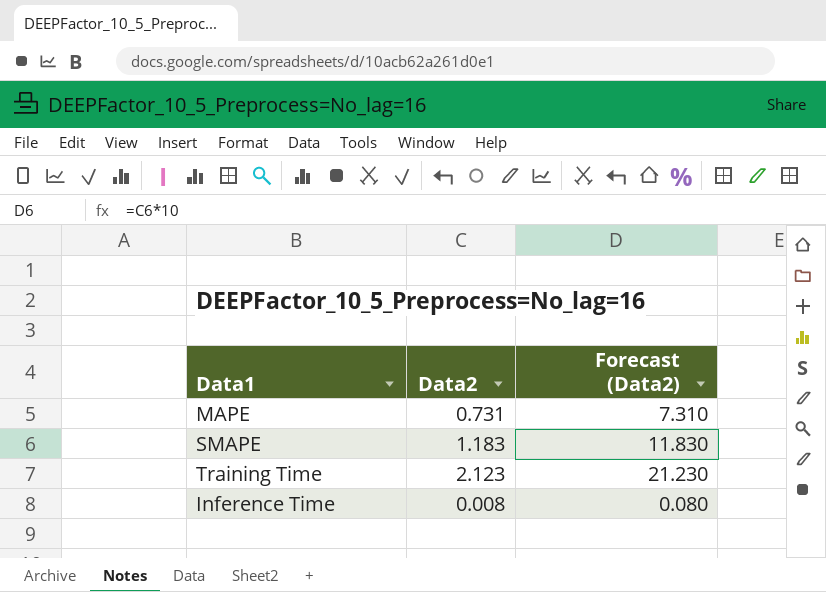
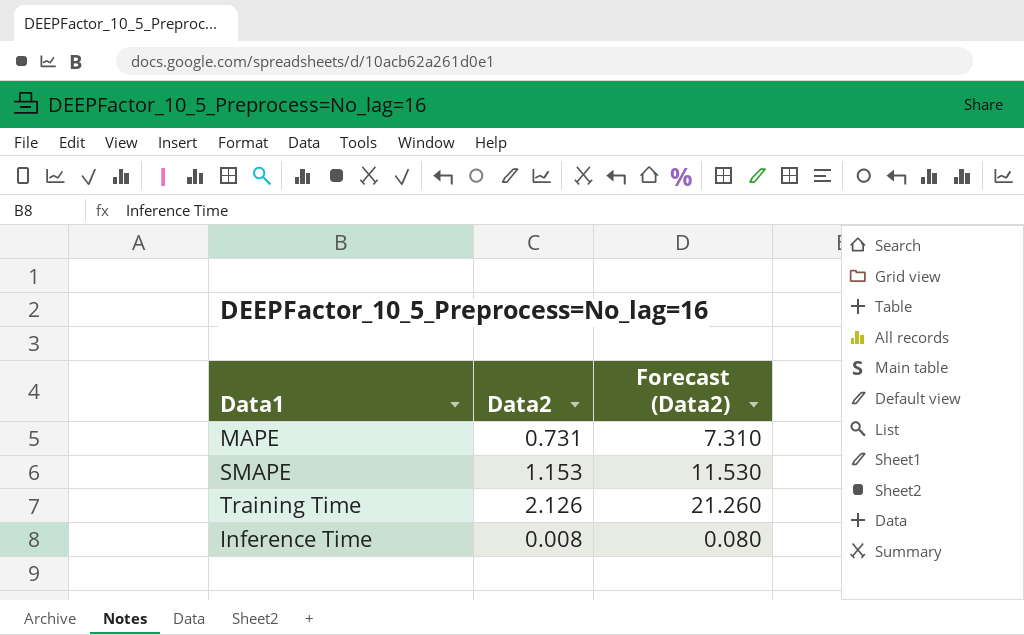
SMAPE | Data2: 1.183 -> 1.153
SMAPE | Forecast (Data2): 11.830 -> 11.530
Training Time | Data2: 2.123 -> 2.126
Training Time | Forecast (Data2): 21.230 -> 21.260

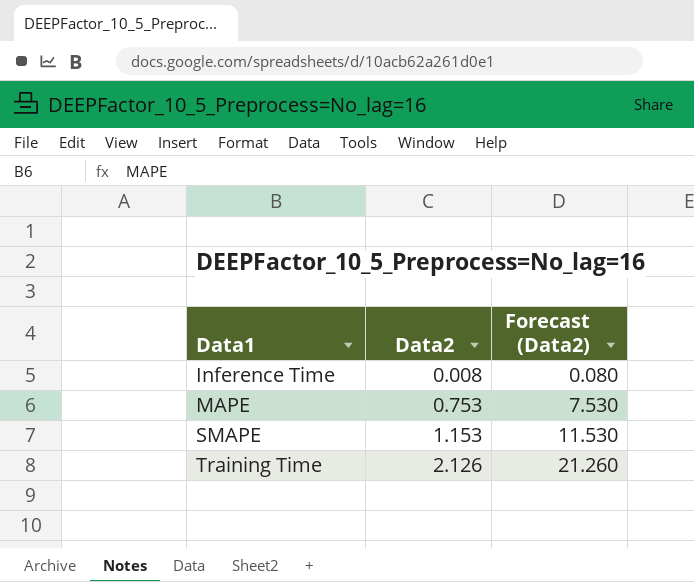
row order: none -> Data1 ascending
MAPE | Data2: 0.731 -> 0.753
MAPE | Forecast (Data2): 7.310 -> 7.530

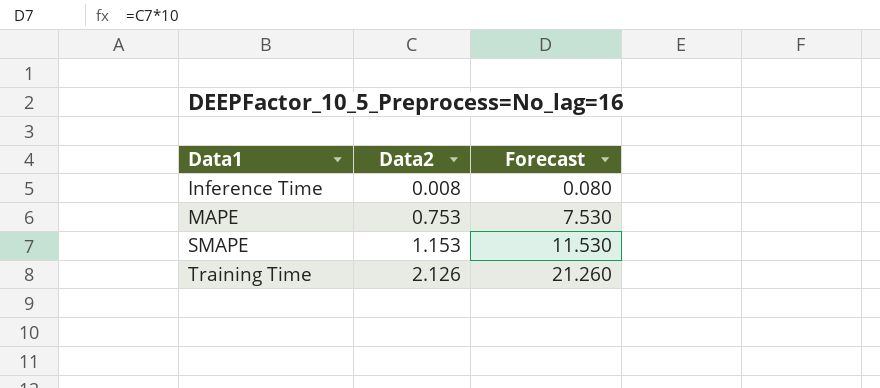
column name: Forecast (Data2) -> Forecast

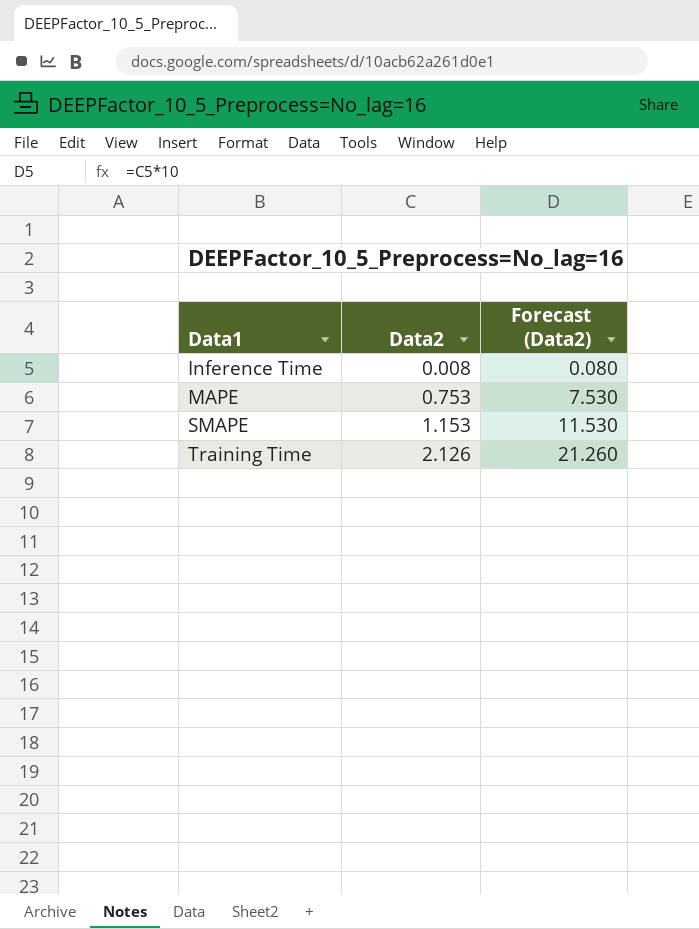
column name: Forecast -> Forecast (Data2)

